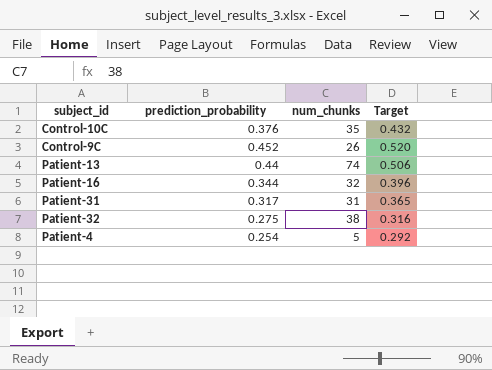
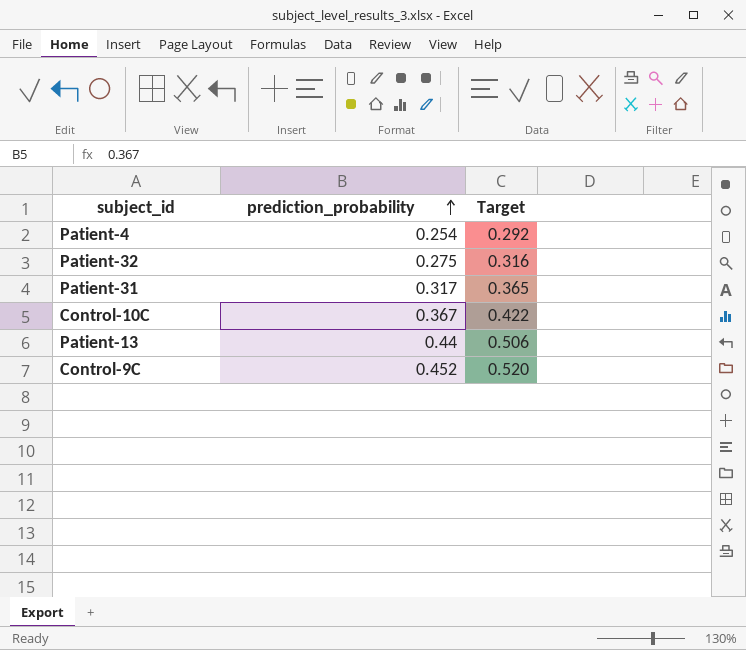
row order: none -> prediction_probability ascending
column num_chunks | position: 3 -> none
row Patient-16: 0.344 | 32 | 0.396 -> none
Control-10C | prediction_probability: 0.376 -> 0.367
Control-10C | Target: 0.432 -> 0.422

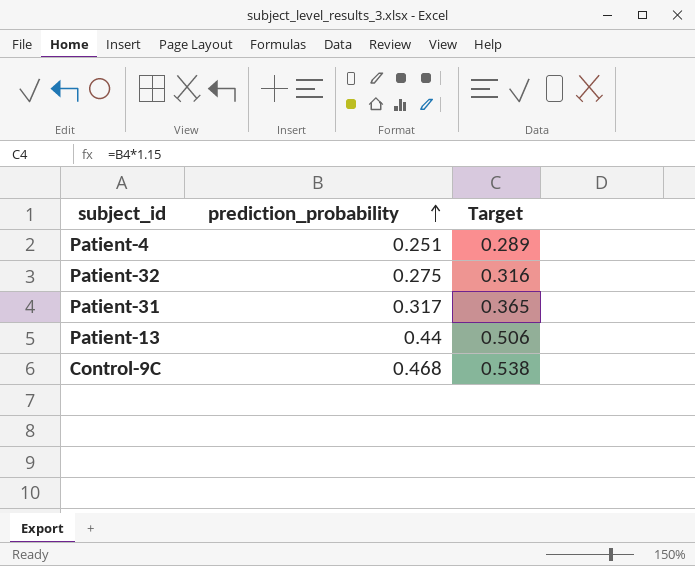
row Control-10C: 0.367 | 0.422 -> none
Patient-4 | prediction_probability: 0.254 -> 0.251
Patient-4 | Target: 0.292 -> 0.289
Control-9C | prediction_probability: 0.452 -> 0.468
Control-9C | Target: 0.520 -> 0.538

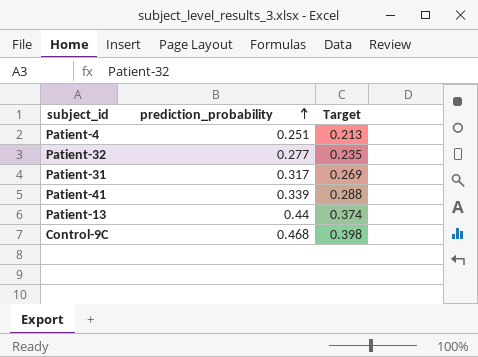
column Target | formula: [prediction_probability] * 1.15 -> [prediction_probability] * 0.85
Patient-32 | prediction_probability: 0.275 -> 0.277
row Patient-41: none -> 0.339 | 0.288

